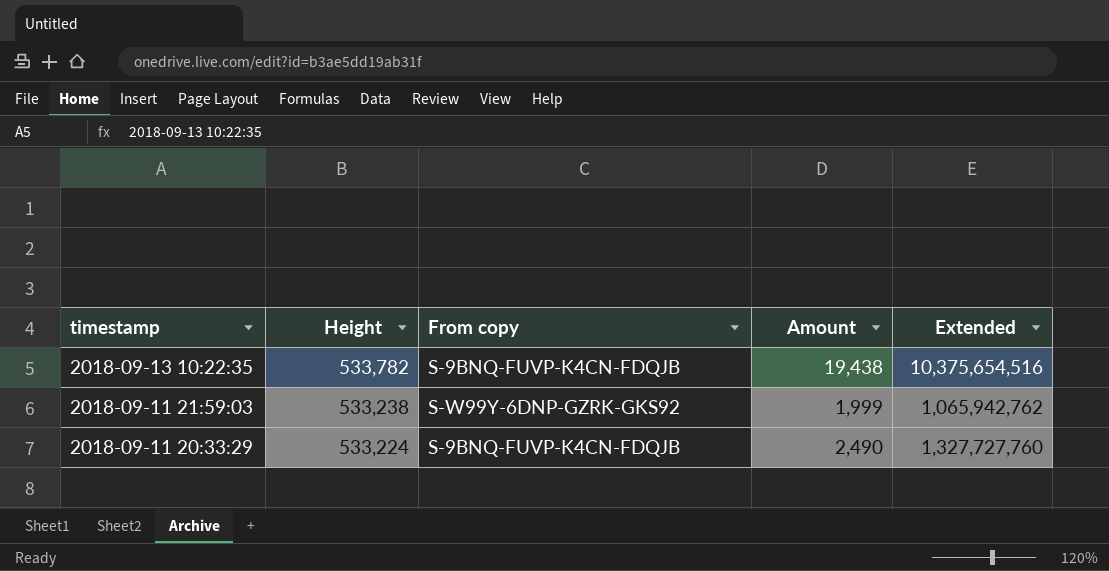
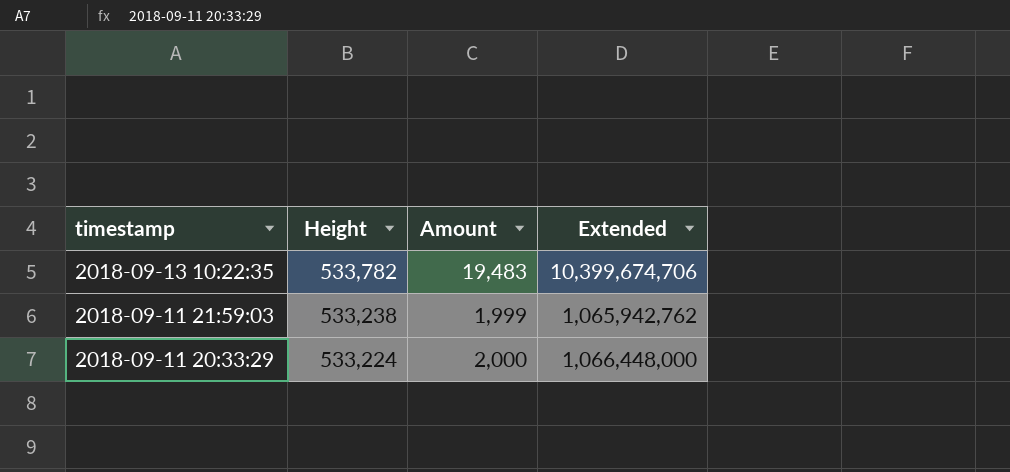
column From copy | position: 3 -> none
2018-09-13 10:22:35 | Amount: 19,438 -> 19,483
2018-09-13 10:22:35 | Extended: 10,375,654,516 -> 10,399,674,706
2018-09-11 20:33:29 | Amount: 2,490 -> 2,000
2018-09-11 20:33:29 | Extended: 1,327,727,760 -> 1,066,448,000

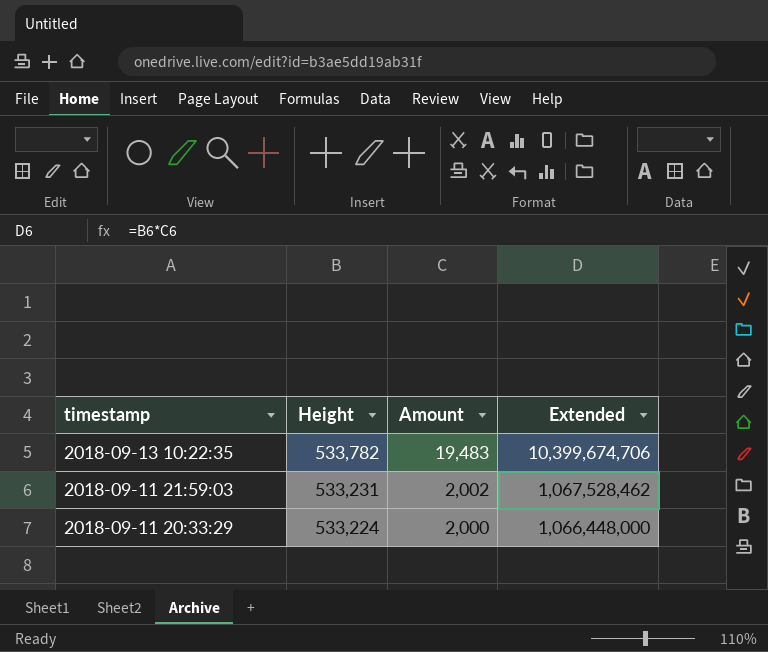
2018-09-11 21:59:03 | Height: 533,238 -> 533,231
2018-09-11 21:59:03 | Amount: 1,999 -> 2,002
2018-09-11 21:59:03 | Extended: 1,065,942,762 -> 1,067,528,462

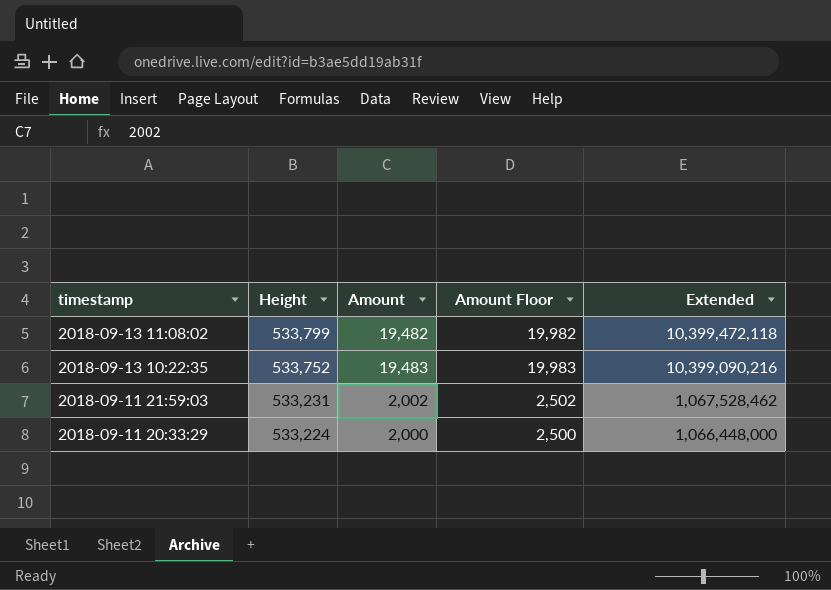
column Amount Floor | formula: none -> [Amount] + 500
row 2018-09-13 11:08:02: none -> 533,799 | 19,482 | 19,982 | 10,399,472,118
2018-09-13 10:22:35 | Height: 533,782 -> 533,752
2018-09-13 10:22:35 | Extended: 10,399,674,706 -> 10,399,090,216

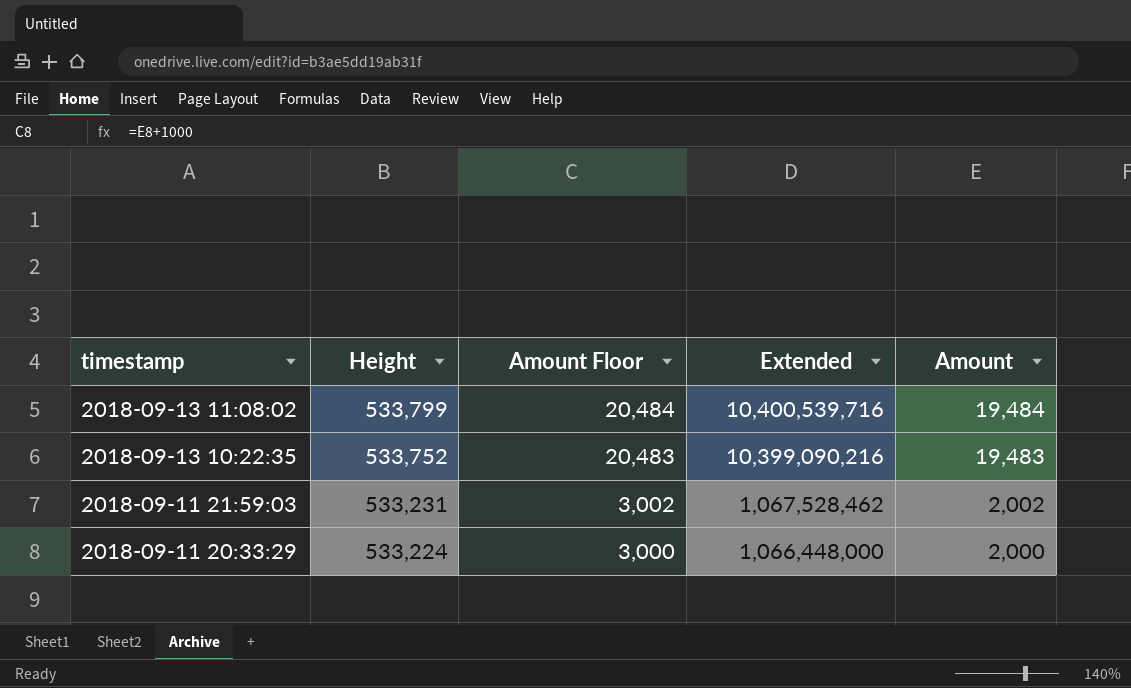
column Amount Floor | formula: [Amount] + 500 -> [Amount] + 1000
column Amount | position: 3 -> 5
2018-09-13 11:08:02 | Extended: 10,399,472,118 -> 10,400,539,716
2018-09-13 11:08:02 | Amount: 19,482 -> 19,484

